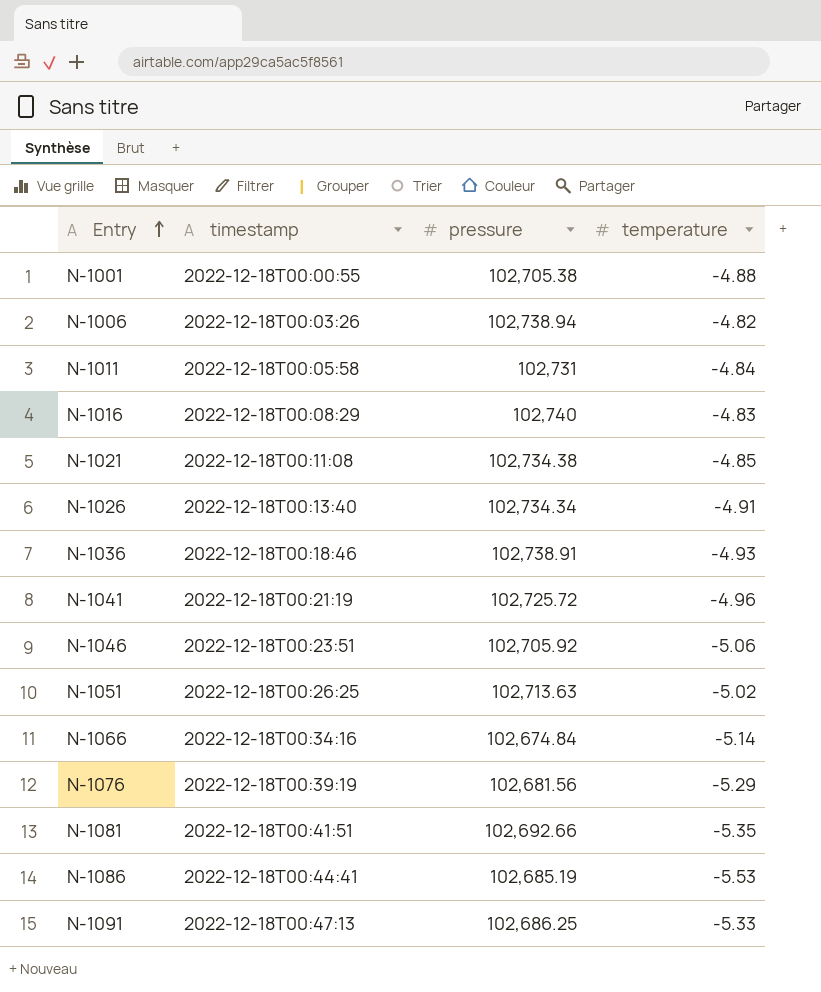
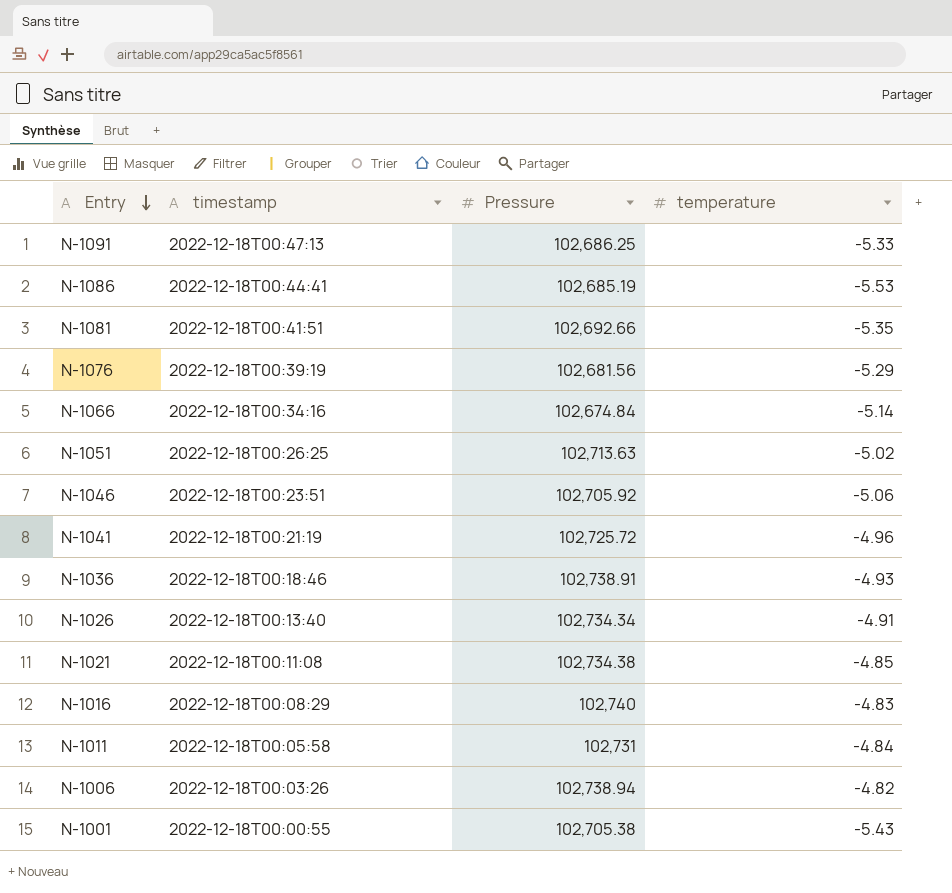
row order: Entry ascending -> Entry descending
column name: pressure -> Pressure
N-1001 | temperature: -4.88 -> -5.43

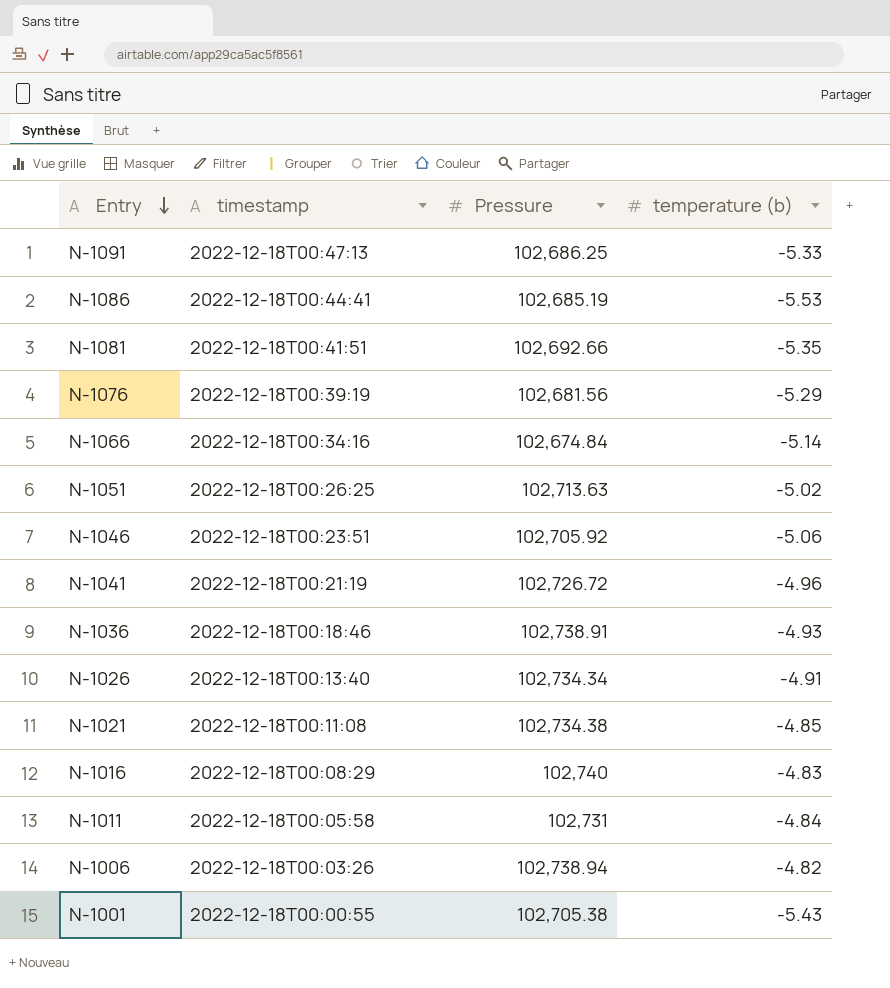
column name: temperature -> temperature (b)
N-1041 | Pressure: 102,725.72 -> 102,726.72

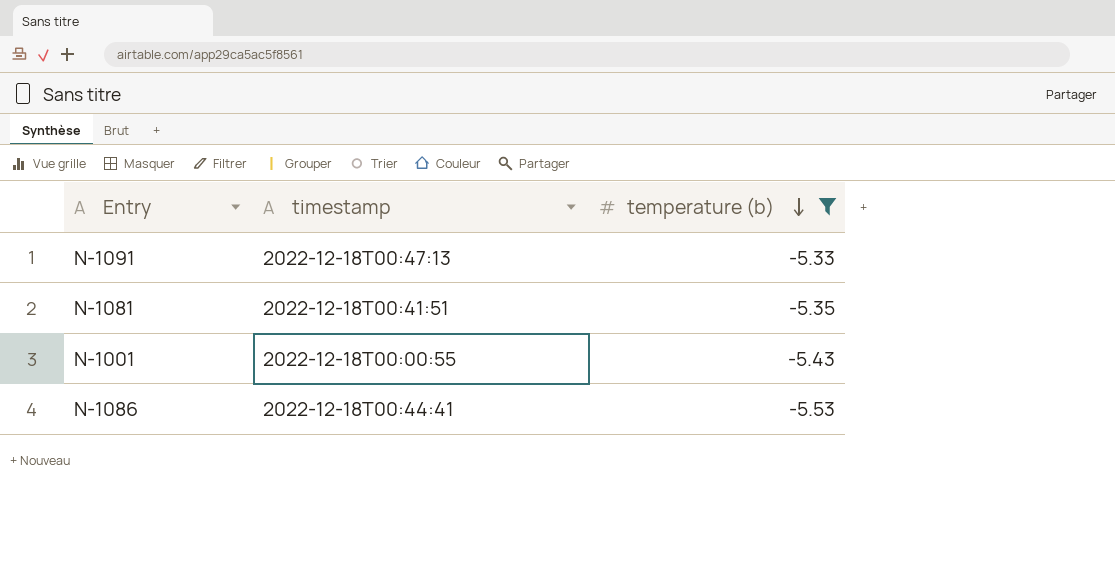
filter: none -> temperature (b) <= -5.33
row order: Entry descending -> temperature (b) descending
column Pressure | position: 3 -> none

